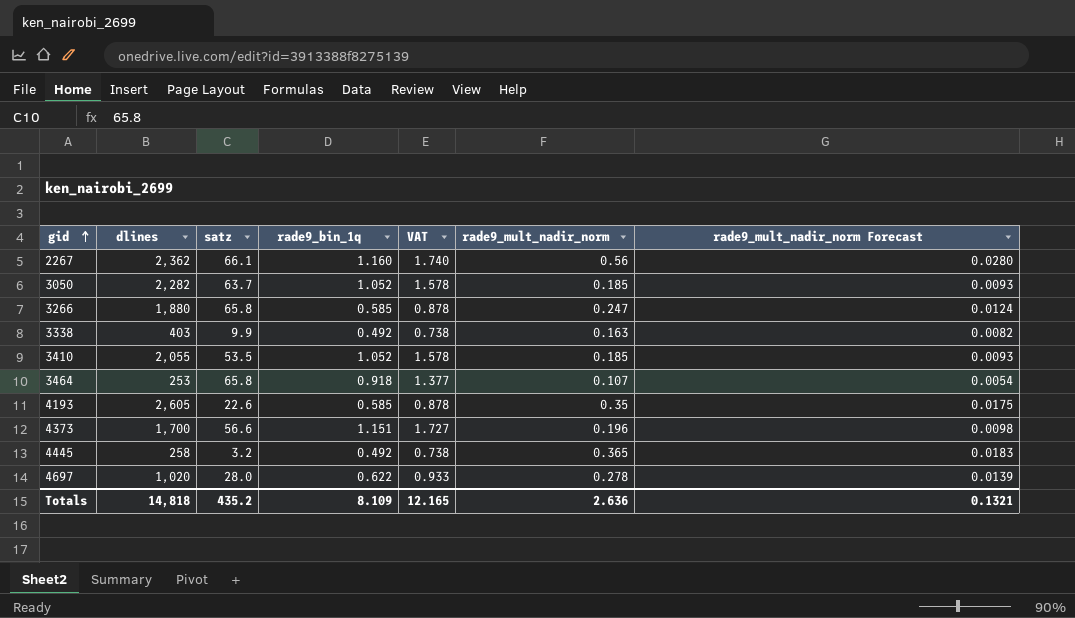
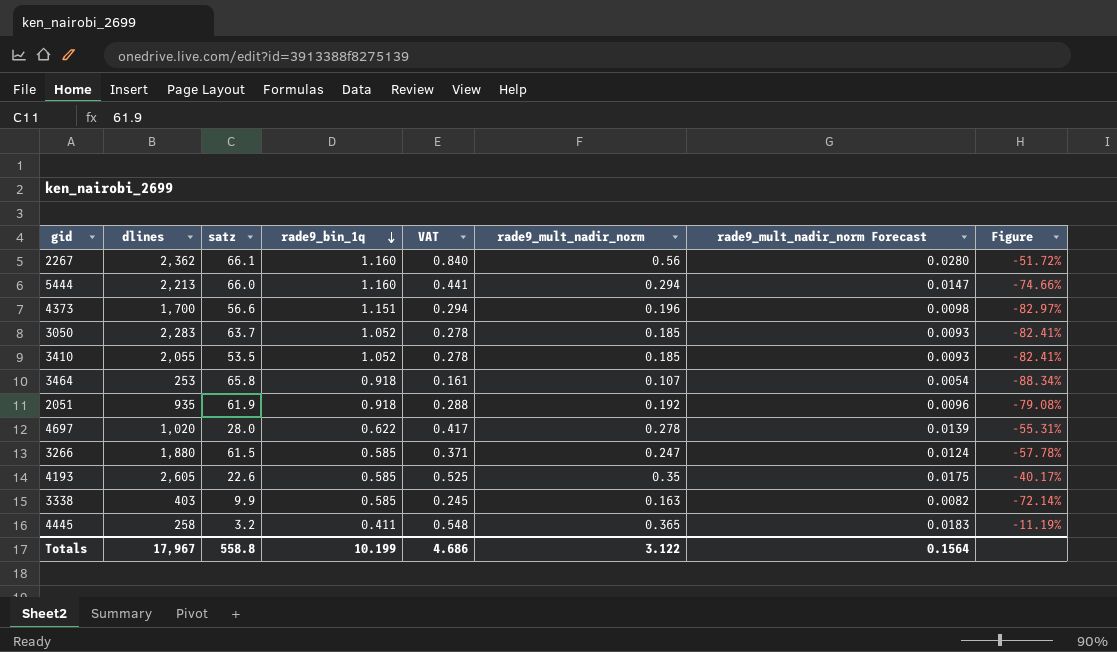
row order: gid ascending -> rade9_bin_1q descending
column VAT | formula: [rade9_bin_1q] * 1.5 -> [rade9_mult_nadir_norm] * 1.5
column Figure | formula: none -> ([rade9_mult_nadir_norm] - [rade9_bin_1q]) / [rade9_bin_1q]
row 5444: none -> 2,213 | 66.0 | 1.160 | 0.441 | 0.294 | 0.0147 | -74.66%
3050 | dlines: 2,282 -> 2,283
row 2051: none -> 935 | 61.9 | 0.918 | 0.288 | 0.192 | 0.0096 | -79.08%
3266 | satz: 65.8 -> 61.5
3338 | rade9_bin_1q: 0.492 -> 0.585
4445 | rade9_bin_1q: 0.492 -> 0.411
Totals | dlines: 14,818 -> 17,967
Totals | satz: 435.2 -> 558.8
Totals | rade9_bin_1q: 8.109 -> 10.199
Totals | VAT: 12.165 -> 4.686
Totals | rade9_mult_nadir_norm: 2.636 -> 3.122
Totals | rade9_mult_nadir_norm Forecast: 0.1321 -> 0.1564

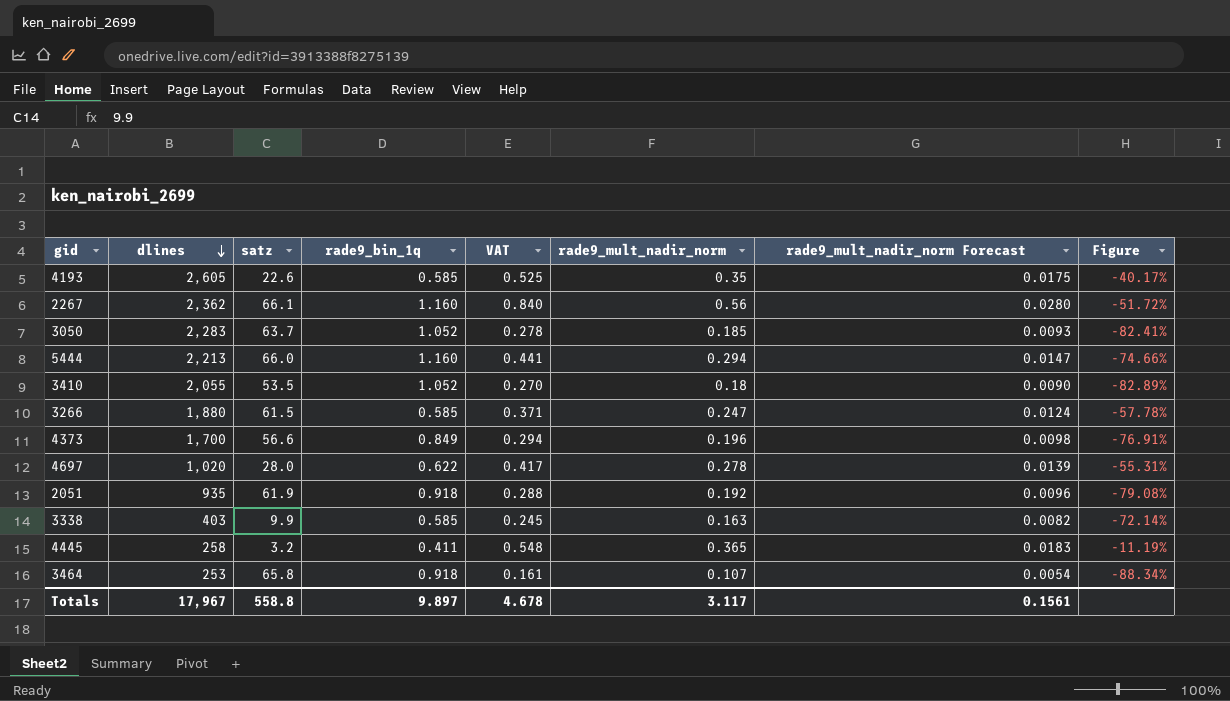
row order: rade9_bin_1q descending -> dlines descending
3410 | VAT: 0.278 -> 0.270
3410 | rade9_mult_nadir_norm: 0.185 -> 0.18
3410 | rade9_mult_nadir_norm Forecast: 0.0093 -> 0.0090
3410 | Figure: -82.41% -> -82.89%
4373 | rade9_bin_1q: 1.151 -> 0.849
4373 | Figure: -82.97% -> -76.91%
Totals | rade9_bin_1q: 10.199 -> 9.897
Totals | VAT: 4.686 -> 4.678
Totals | rade9_mult_nadir_norm: 3.122 -> 3.117
Totals | rade9_mult_nadir_norm Forecast: 0.1564 -> 0.1561

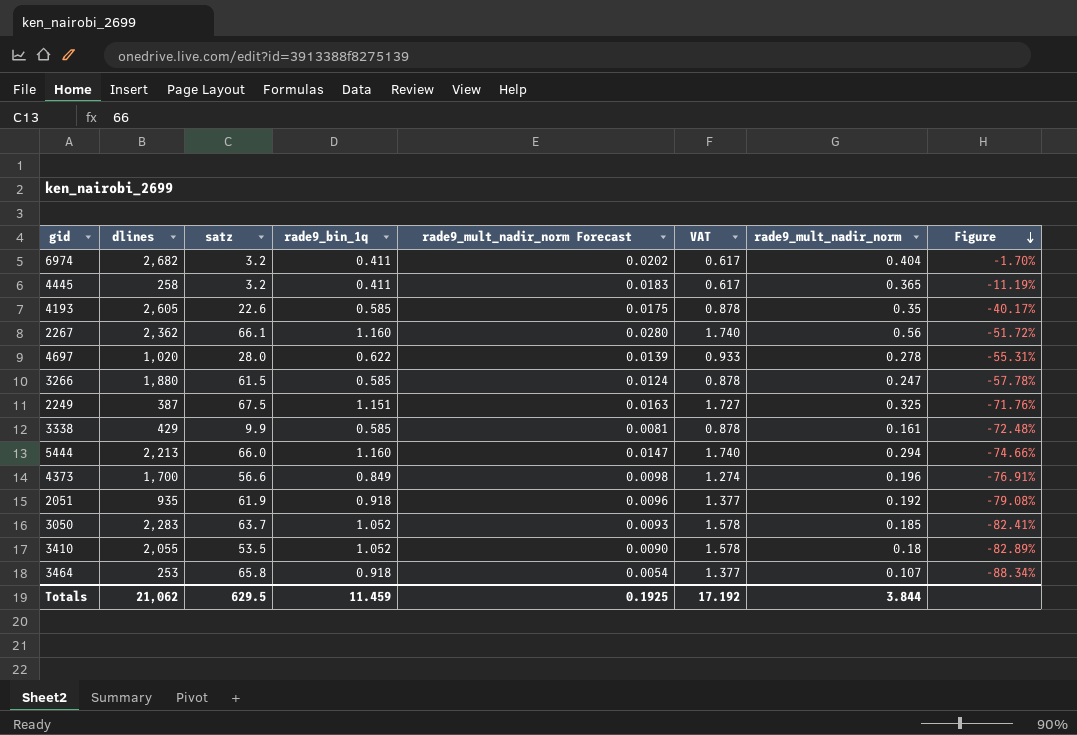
row order: dlines descending -> Figure descending
column rade9_mult_nadir_norm Forecast | position: 7 -> 5
column VAT | formula: [rade9_mult_nadir_norm] * 1.5 -> [rade9_bin_1q] * 1.5
row 6974: none -> 2,682 | 3.2 | 0.411 | 0.0202 | 0.617 | 0.404 | -1.70%
row 2249: none -> 387 | 67.5 | 1.151 | 0.0163 | 1.727 | 0.325 | -71.76%
3338 | dlines: 403 -> 429
3338 | rade9_mult_nadir_norm Forecast: 0.0082 -> 0.0081
3338 | rade9_mult_nadir_norm: 0.163 -> 0.161
3338 | Figure: -72.14% -> -72.48%
Totals | dlines: 17,967 -> 21,062
Totals | satz: 558.8 -> 629.5
Totals | rade9_bin_1q: 9.897 -> 11.459
Totals | rade9_mult_nadir_norm Forecast: 0.1561 -> 0.1925
Totals | VAT: 4.678 -> 17.192
Totals | rade9_mult_nadir_norm: 3.117 -> 3.844

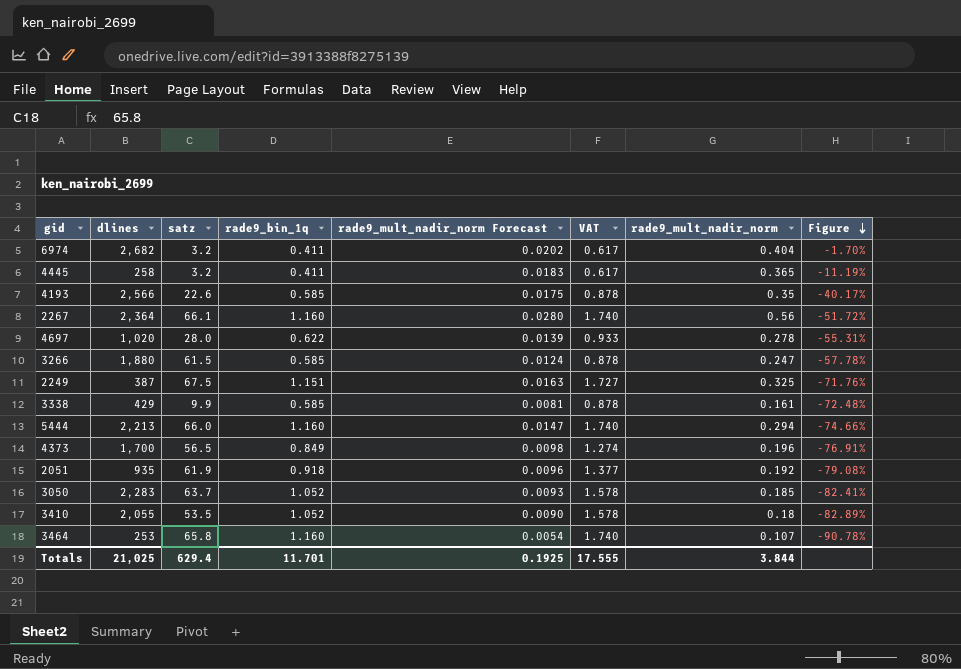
4193 | dlines: 2,605 -> 2,566
2267 | dlines: 2,362 -> 2,364
4373 | satz: 56.6 -> 56.5
3464 | rade9_bin_1q: 0.918 -> 1.160
3464 | VAT: 1.377 -> 1.740
3464 | Figure: -88.34% -> -90.78%
Totals | dlines: 21,062 -> 21,025
Totals | satz: 629.5 -> 629.4
Totals | rade9_bin_1q: 11.459 -> 11.701
Totals | VAT: 17.192 -> 17.555

